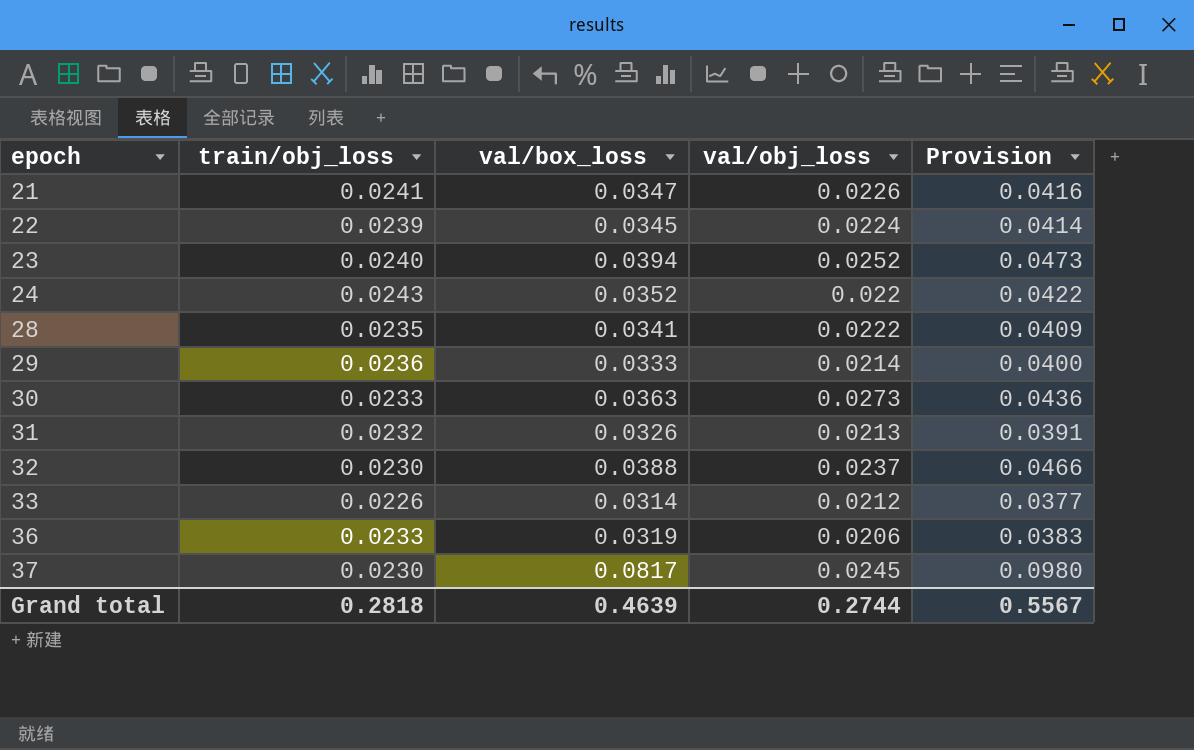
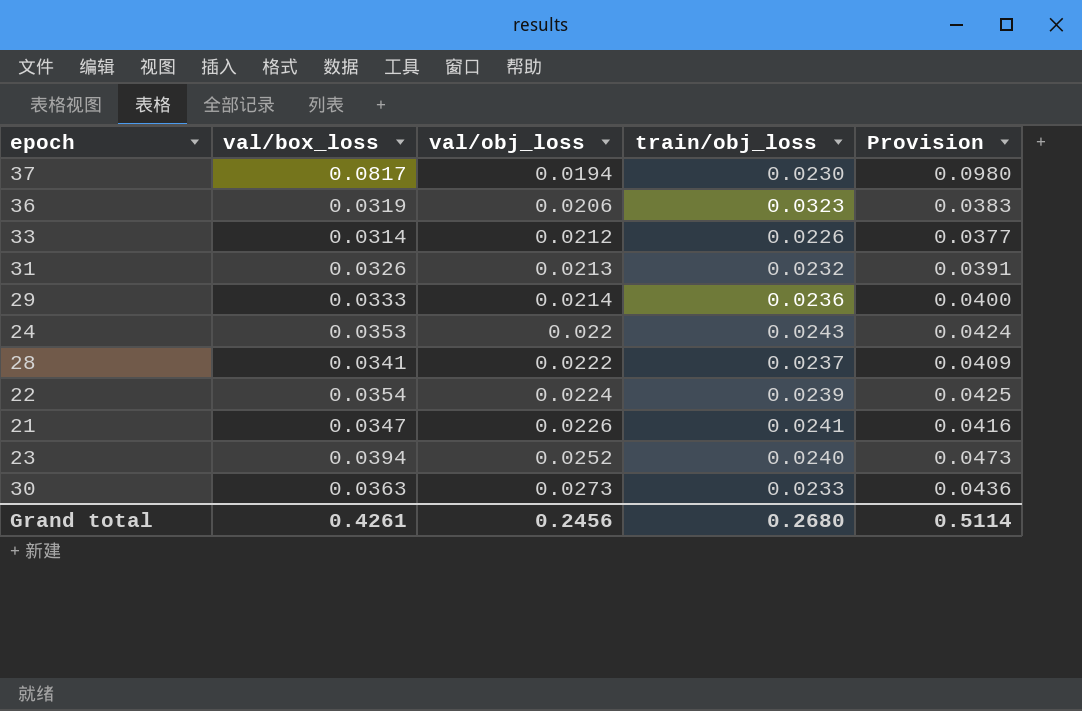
row order: epoch ascending -> val/obj_loss ascending
column train/obj_loss | position: 2 -> 4
row 32: 0.0230 | 0.0388 | 0.0237 | 0.0466 -> none
37 | val/obj_loss: 0.0245 -> 0.0194
36 | train/obj_loss: 0.0233 -> 0.0323
24 | val/box_loss: 0.0352 -> 0.0353
24 | Provision: 0.0422 -> 0.0424
28 | train/obj_loss: 0.0235 -> 0.0237
22 | val/box_loss: 0.0345 -> 0.0354
22 | Provision: 0.0414 -> 0.0425
Grand total | val/box_loss: 0.4639 -> 0.4261
Grand total | val/obj_loss: 0.2744 -> 0.2456
Grand total | train/obj_loss: 0.2818 -> 0.2680
Grand total | Provision: 0.5567 -> 0.5114

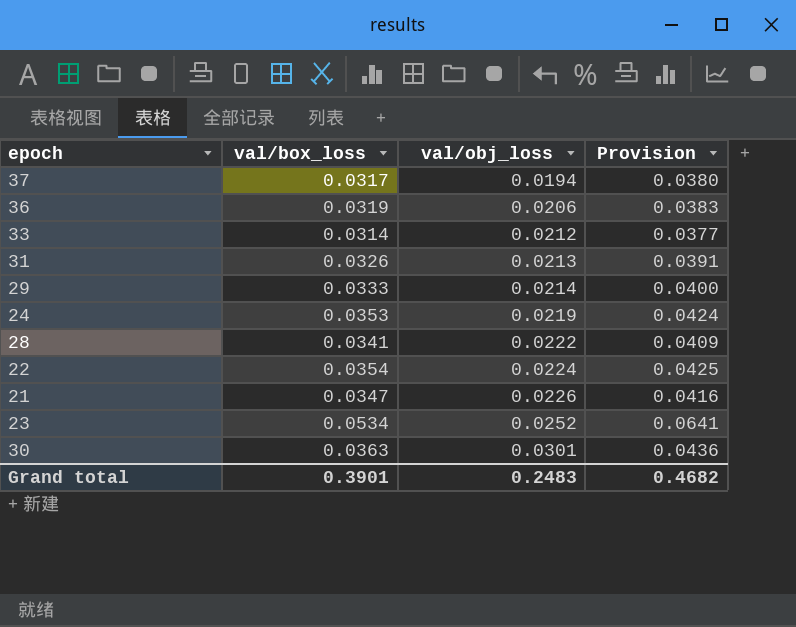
column train/obj_loss | position: 4 -> none
37 | val/box_loss: 0.0817 -> 0.0317
37 | Provision: 0.0980 -> 0.0380
24 | val/obj_loss: 0.022 -> 0.0219
23 | val/box_loss: 0.0394 -> 0.0534
23 | Provision: 0.0473 -> 0.0641
30 | val/obj_loss: 0.0273 -> 0.0301
Grand total | val/box_loss: 0.4261 -> 0.3901
Grand total | val/obj_loss: 0.2456 -> 0.2483
Grand total | Provision: 0.5114 -> 0.4682

